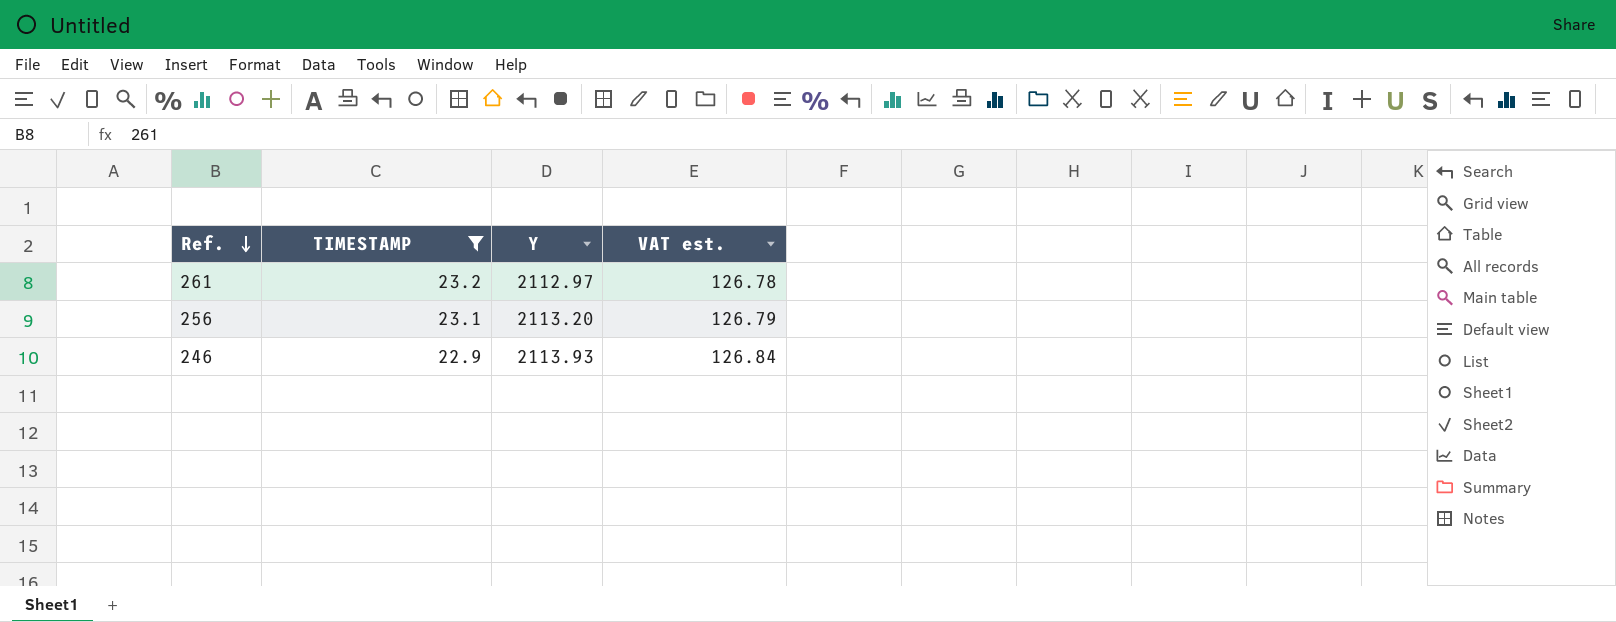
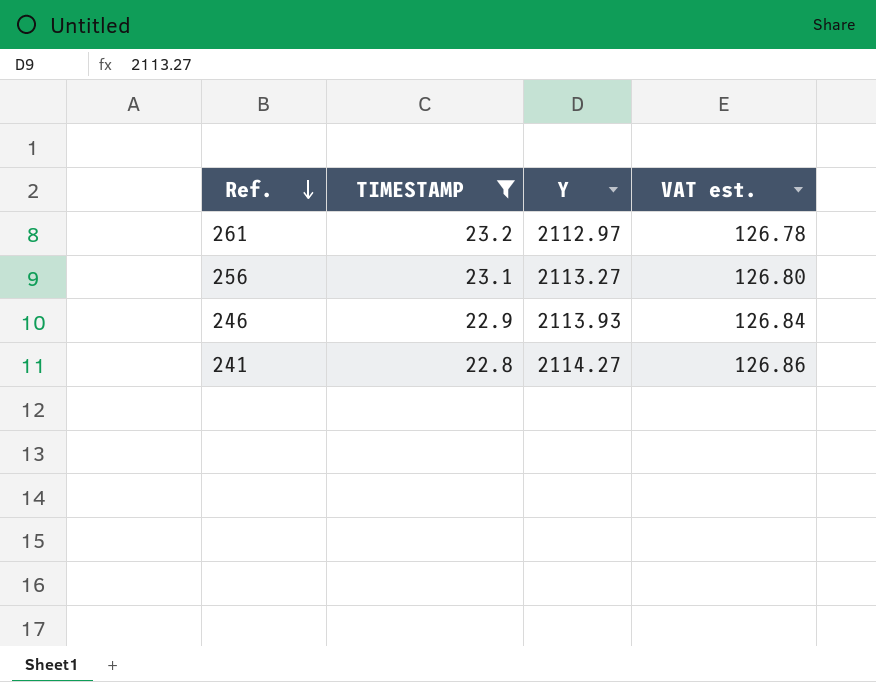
256 | Y: 2113.20 -> 2113.27
256 | VAT est.: 126.79 -> 126.80
row 241: none -> 22.8 | 2114.27 | 126.86

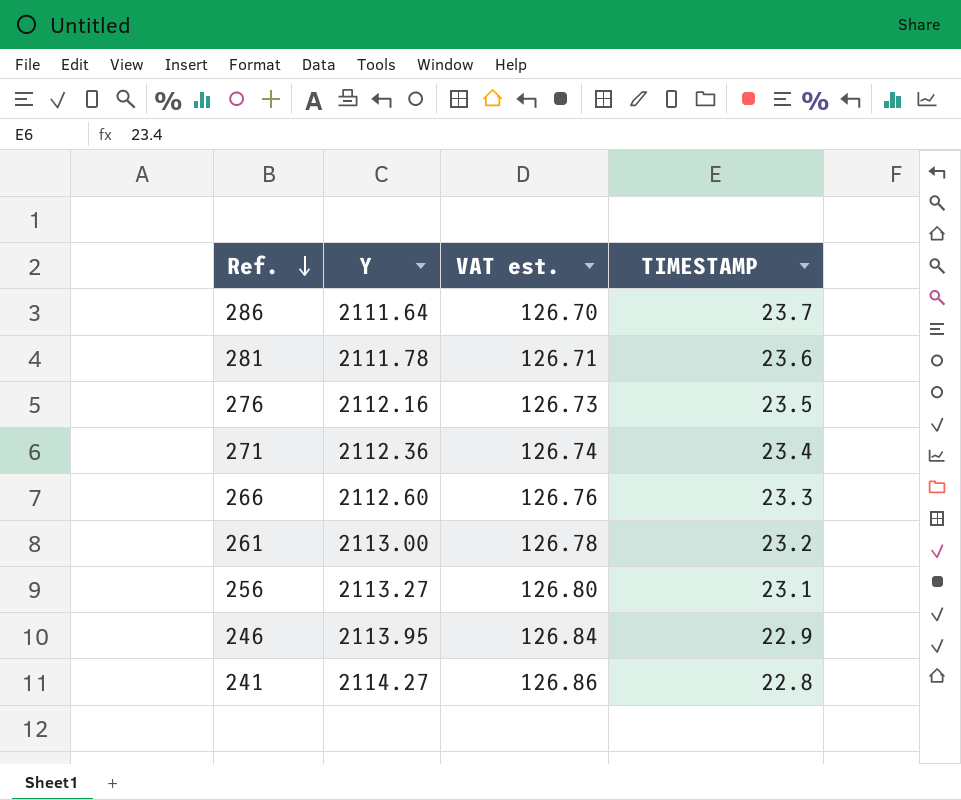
filter: TIMESTAMP <= 23.2 -> none
column TIMESTAMP | position: 2 -> 4
261 | Y: 2112.97 -> 2113.00
246 | Y: 2113.93 -> 2113.95

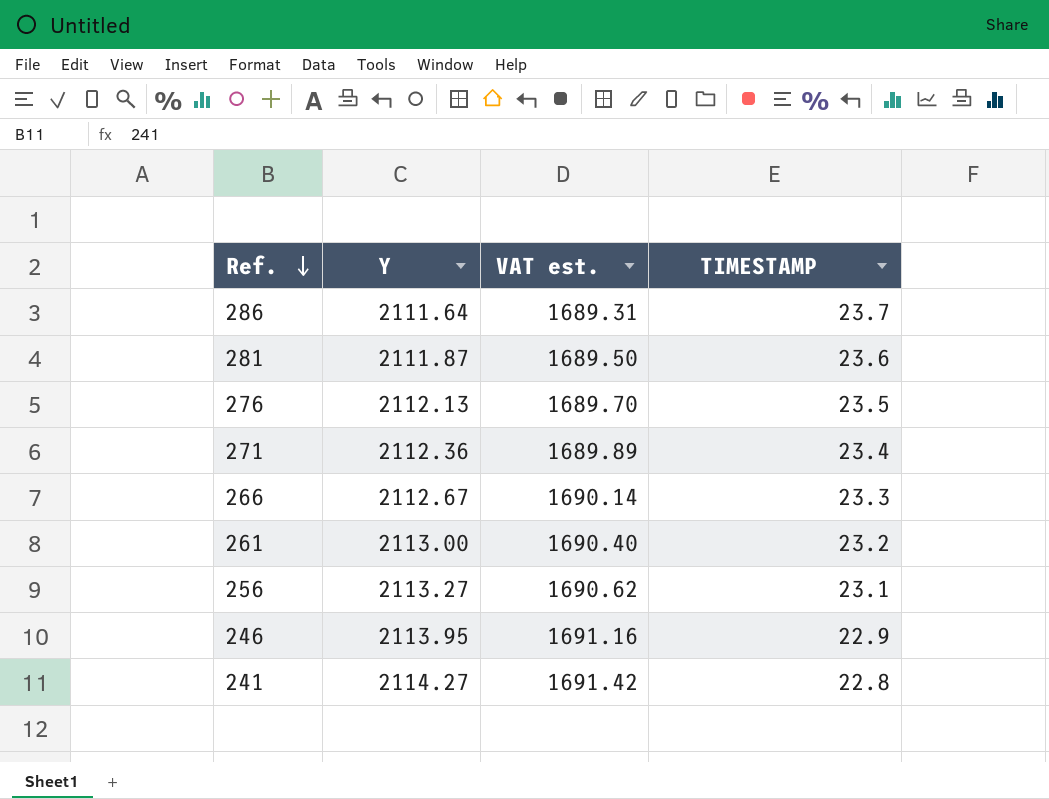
column VAT est. | formula: [Y] * 0.06 -> [Y] * 0.8
281 | Y: 2111.78 -> 2111.87
276 | Y: 2112.16 -> 2112.13
266 | Y: 2112.60 -> 2112.67

